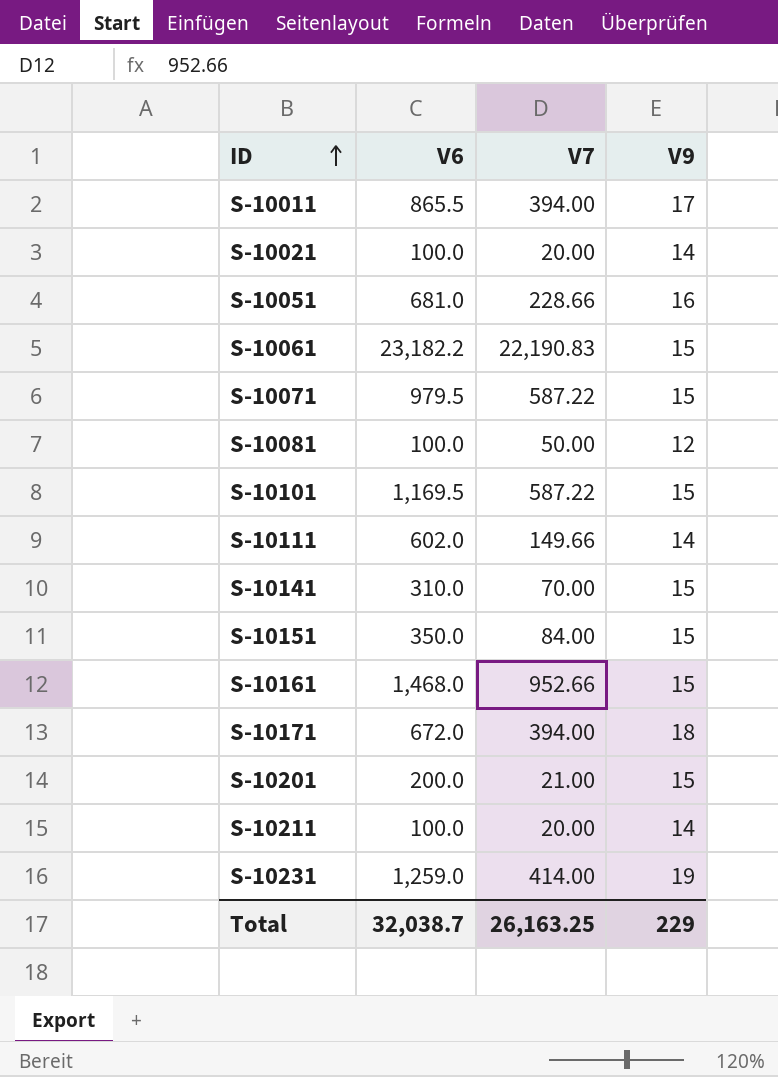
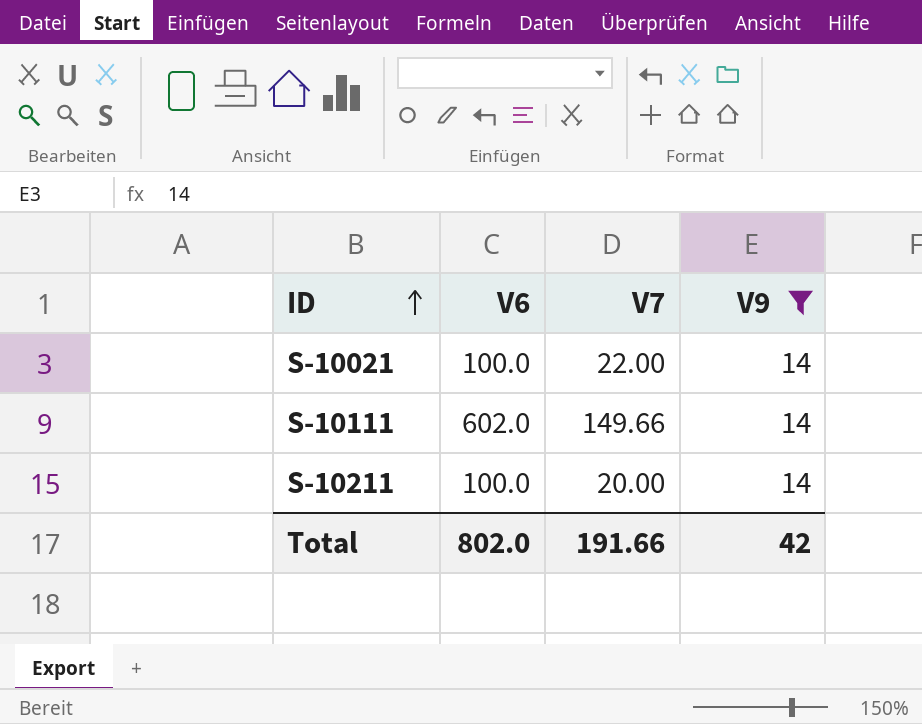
filter: none -> V9 = 14
S-10021 | V7: 20.00 -> 22.00
Total | V6: 32,038.7 -> 802.0
Total | V7: 26,163.25 -> 191.66
Total | V9: 229 -> 42

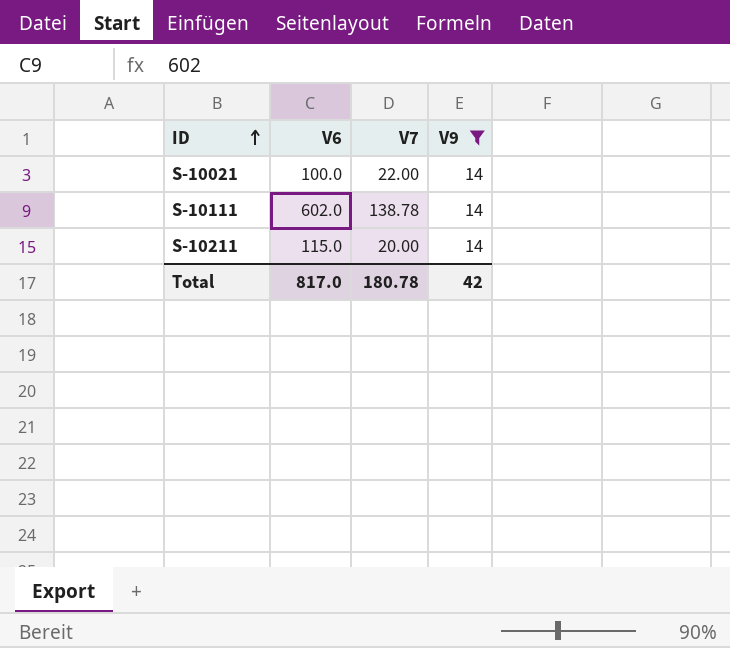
S-10111 | V7: 149.66 -> 138.78
S-10211 | V6: 100.0 -> 115.0
Total | V6: 802.0 -> 817.0
Total | V7: 191.66 -> 180.78

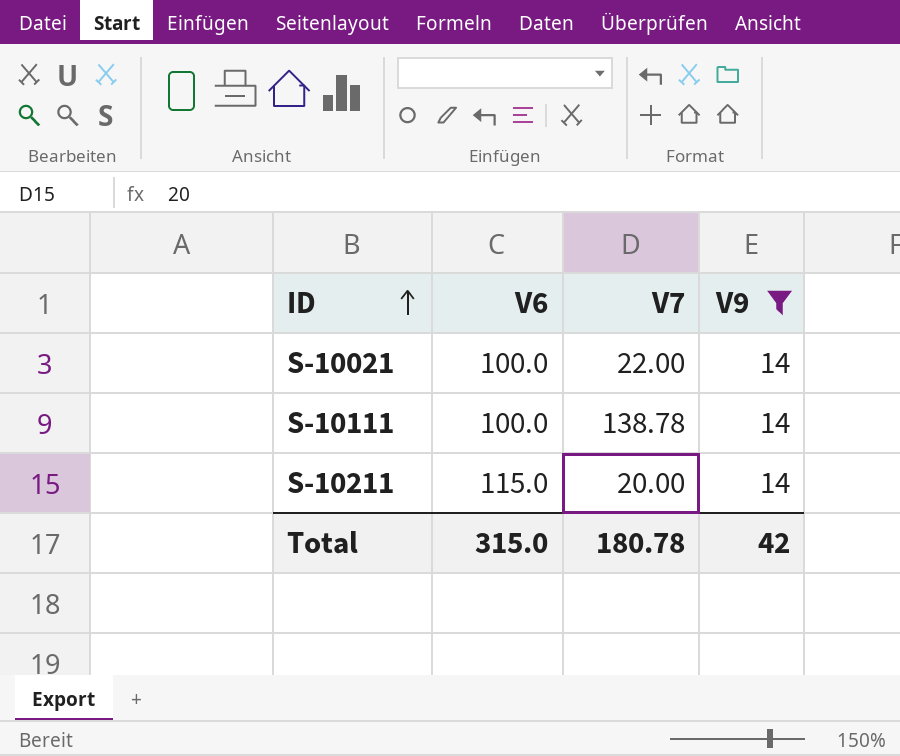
S-10111 | V6: 602.0 -> 100.0
Total | V6: 817.0 -> 315.0

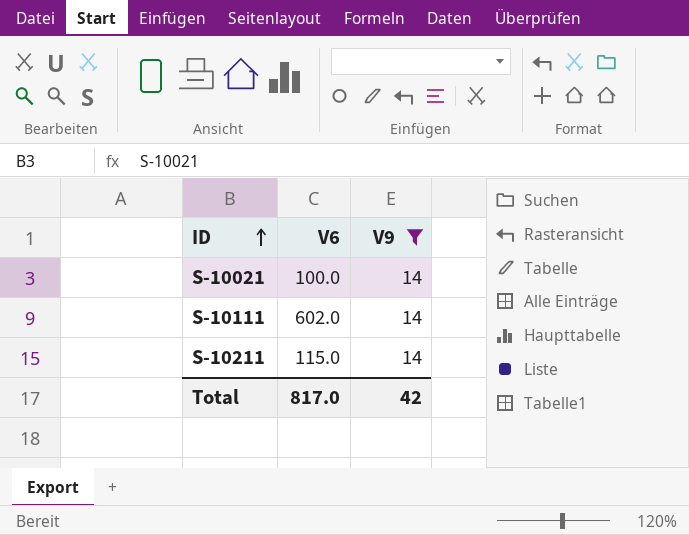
column V7 | position: 3 -> none
S-10111 | V6: 100.0 -> 602.0
Total | V6: 315.0 -> 817.0

